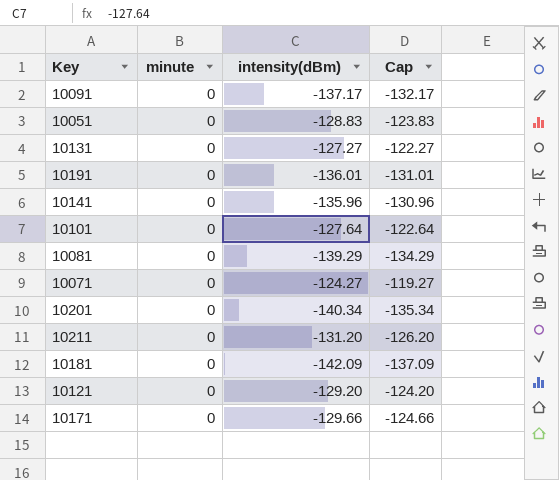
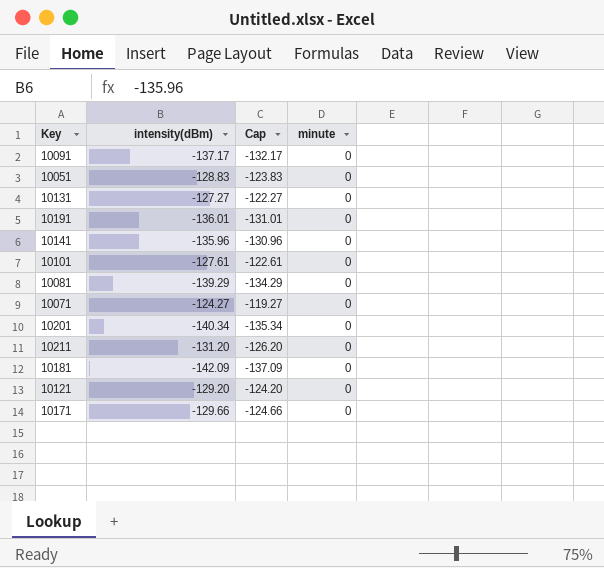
column minute | position: 2 -> 4
10101 | intensity(dBm): -127.64 -> -127.61
10101 | Cap: -122.64 -> -122.61

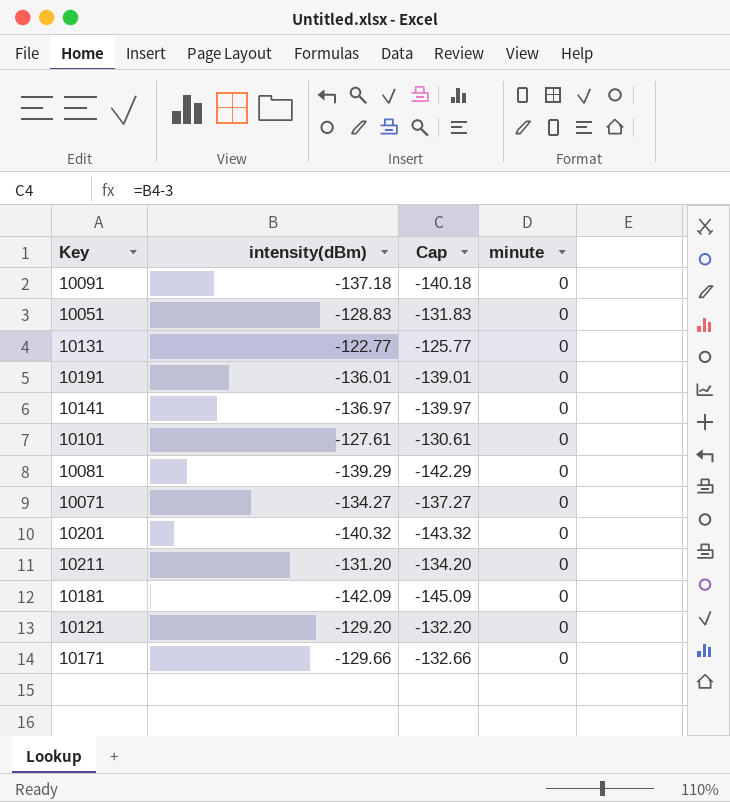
column Cap | formula: [intensity(dBm)] + 5 -> [intensity(dBm)] - 3
10091 | intensity(dBm): -137.17 -> -137.18
10131 | intensity(dBm): -127.27 -> -122.77
10141 | intensity(dBm): -135.96 -> -136.97
10071 | intensity(dBm): -124.27 -> -134.27
10201 | intensity(dBm): -140.34 -> -140.32

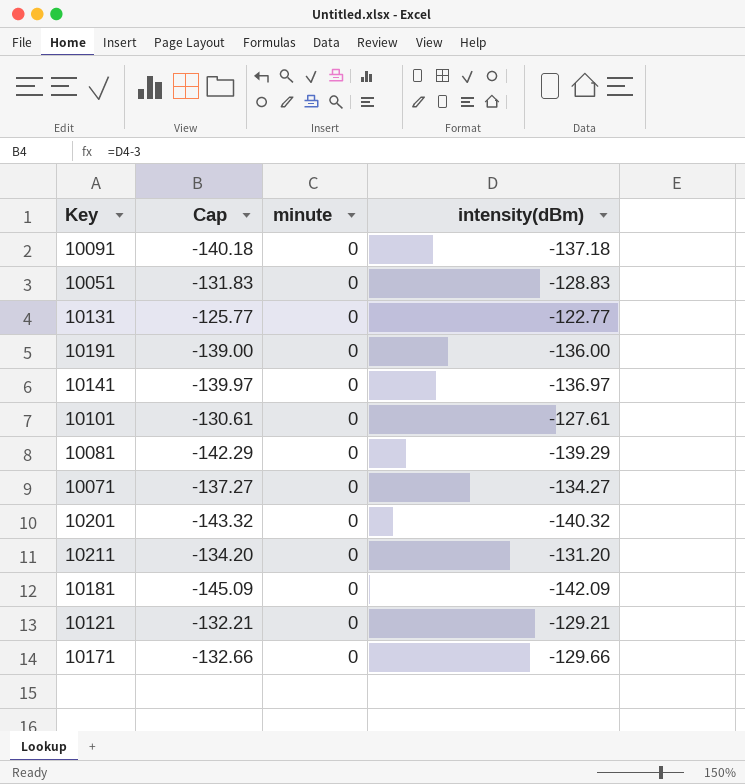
column intensity(dBm) | position: 2 -> 4
10191 | Cap: -139.01 -> -139.00
10191 | intensity(dBm): -136.01 -> -136.00
10121 | Cap: -132.20 -> -132.21
10121 | intensity(dBm): -129.20 -> -129.21

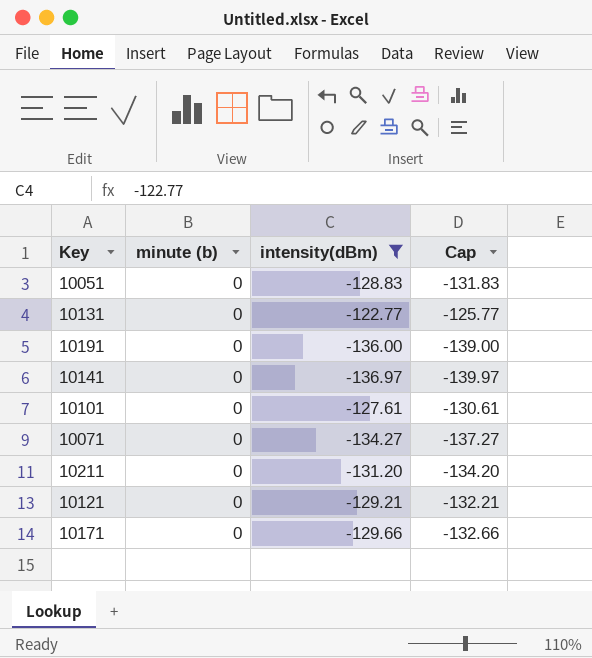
filter: none -> intensity(dBm) >= -136.97
column name: minute -> minute (b)
column Cap | position: 2 -> 4

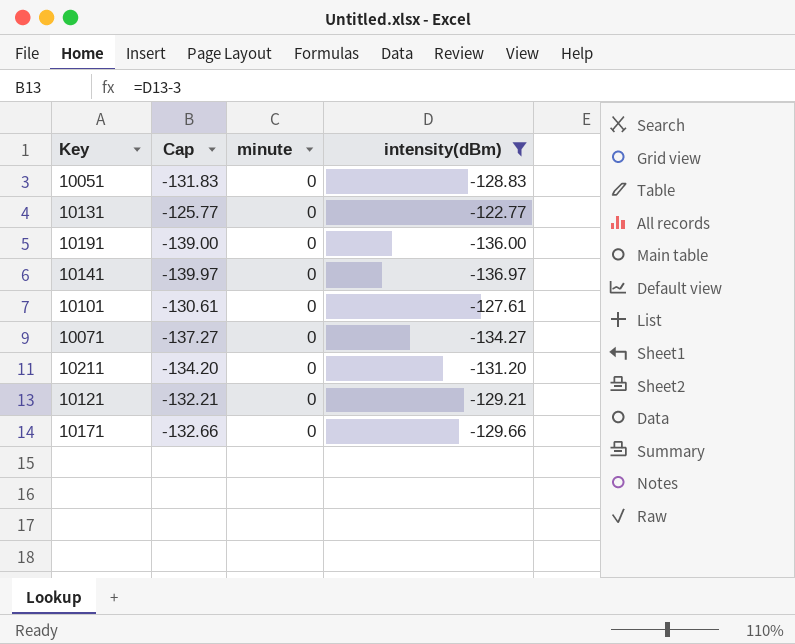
column Cap | position: 4 -> 2
column name: minute (b) -> minute

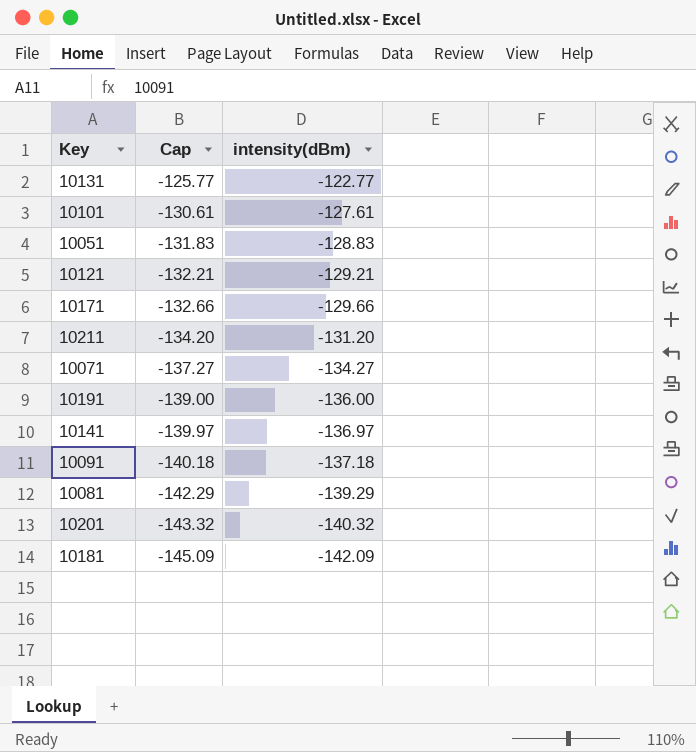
filter: intensity(dBm) >= -136.97 -> none
row order: none -> Cap descending
column minute | position: 3 -> none

